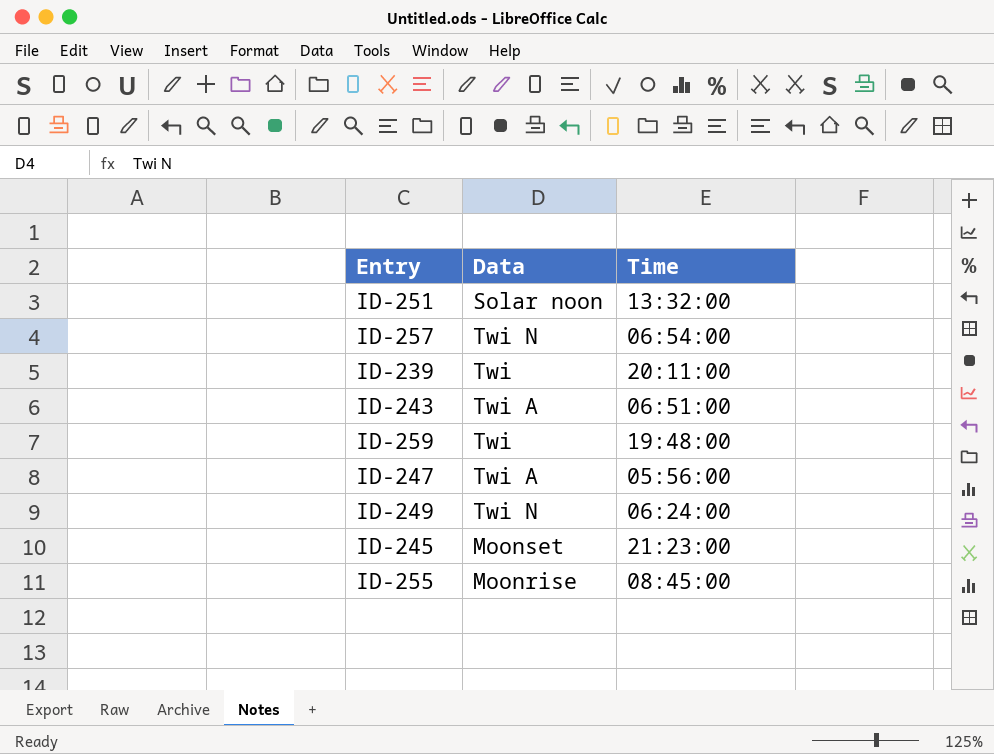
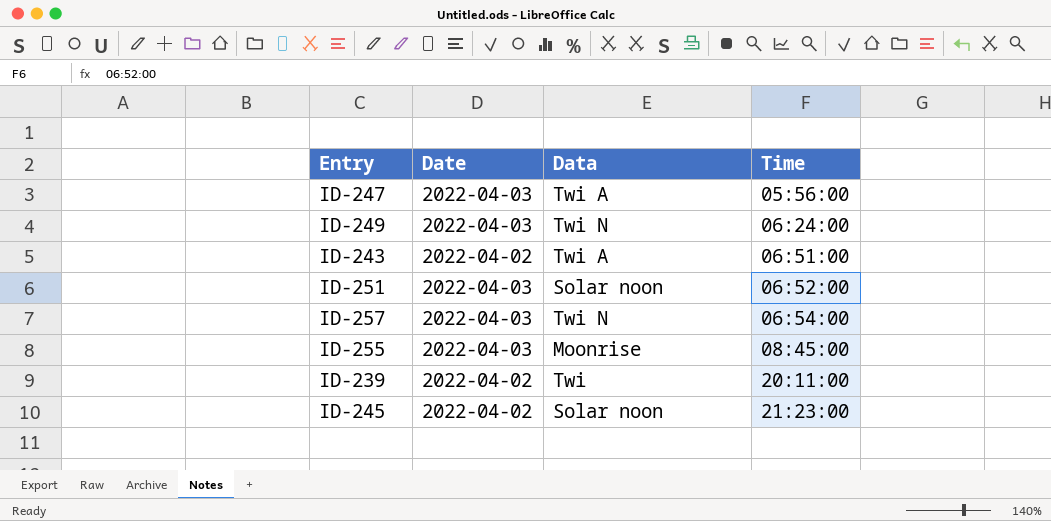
row order: none -> Time ascending
column Date | position: none -> 2
row ID-259: Twi | 19:48:00 -> none
ID-251 | Time: 13:32:00 -> 06:52:00
ID-245 | Data: Moonset -> Solar noon

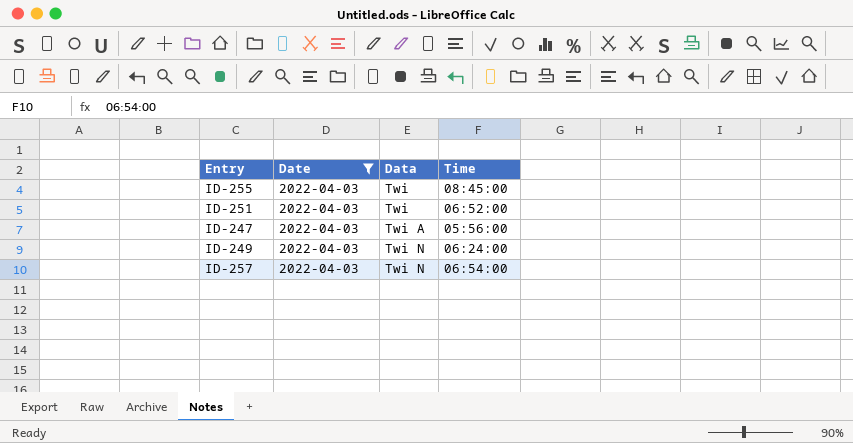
filter: none -> Date = 2022-04-03
row order: Time ascending -> Data ascending
ID-255 | Data: Moonrise -> Twi
ID-251 | Data: Solar noon -> Twi

